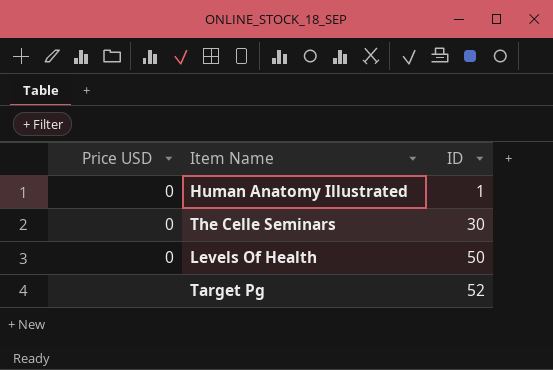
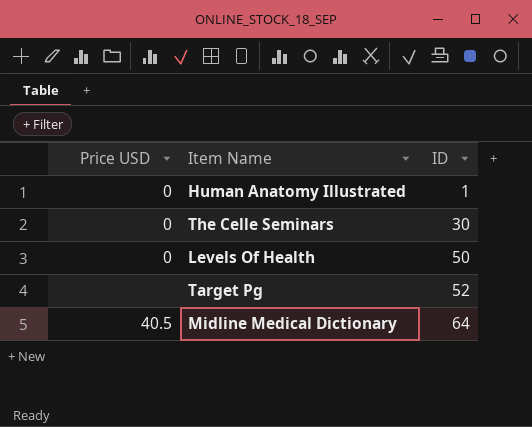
row Midline Medical Dictionary: none -> 40.5 | 64

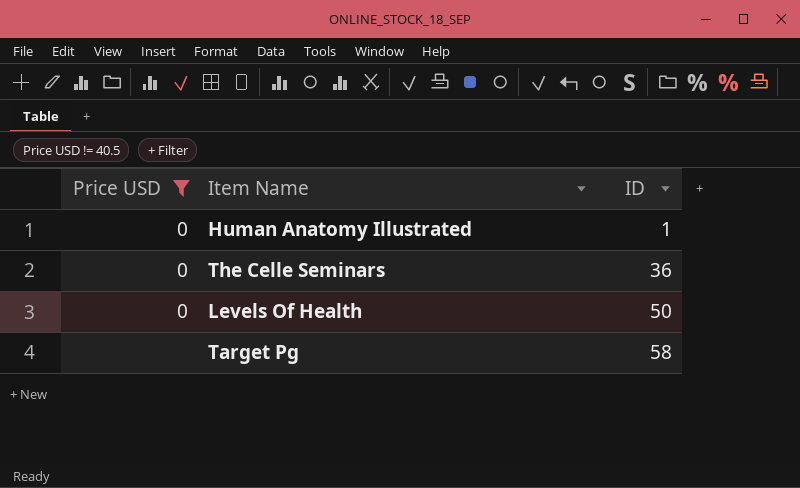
filter: none -> Price USD != 40.5
The Celle Seminars | ID: 30 -> 36
Target Pg | ID: 52 -> 58

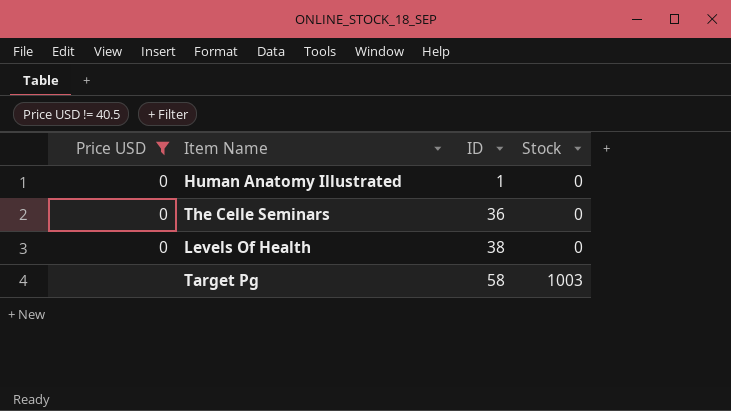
column Stock | position: none -> 4
Levels Of Health | ID: 50 -> 38

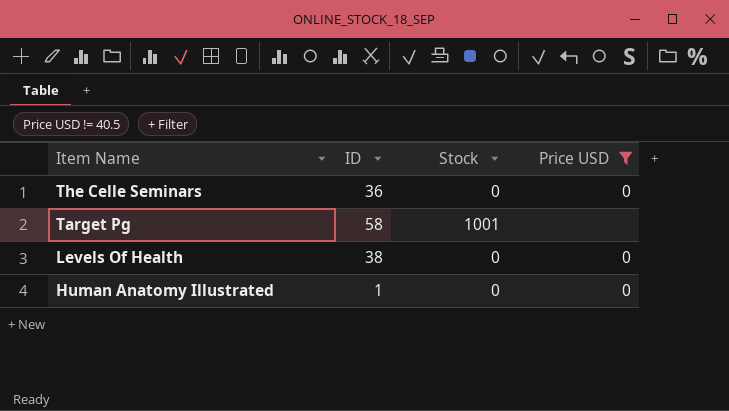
row order: ID ascending -> Item Name descending
column Price USD | position: 1 -> 4
Target Pg | Stock: 1003 -> 1001

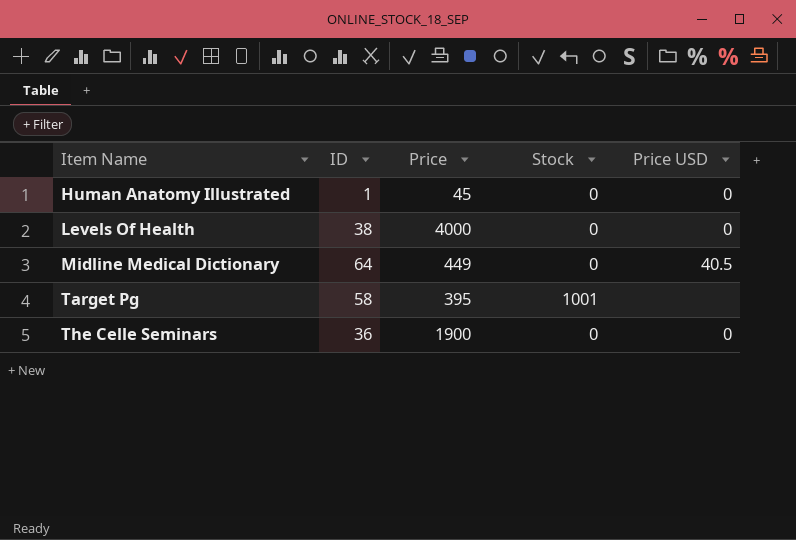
filter: Price USD != 40.5 -> none
row order: Item Name descending -> Item Name ascending
column Price | position: none -> 3

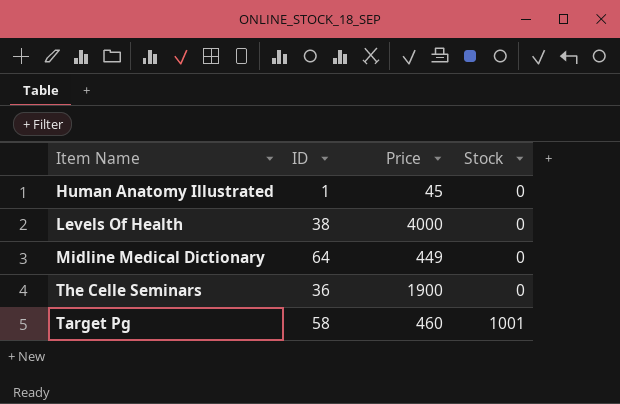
row order: Item Name ascending -> Stock ascending
column Price USD | position: 5 -> none
Target Pg | Price: 395 -> 460

